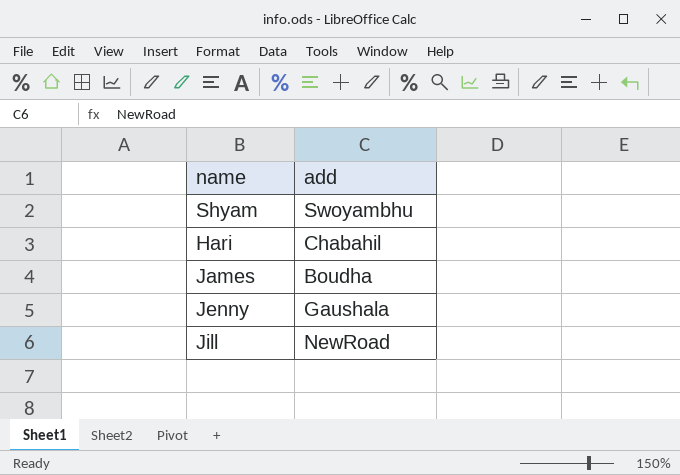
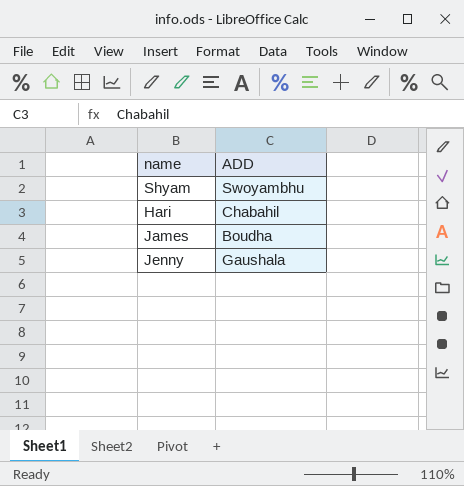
column name: add -> ADD
row Jill: NewRoad -> none

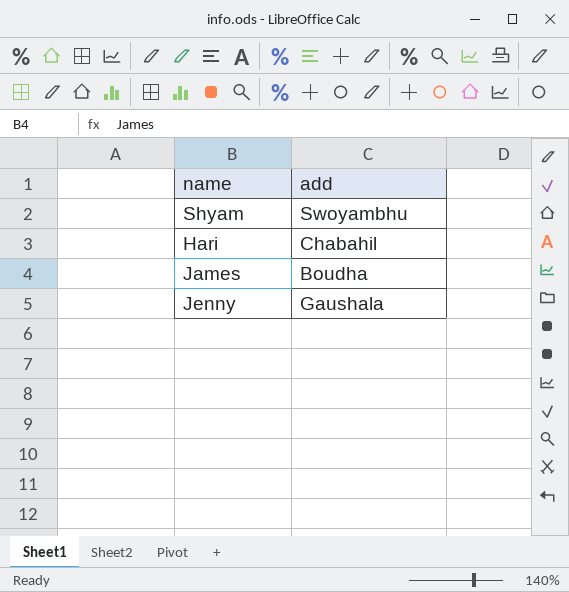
column name: ADD -> add

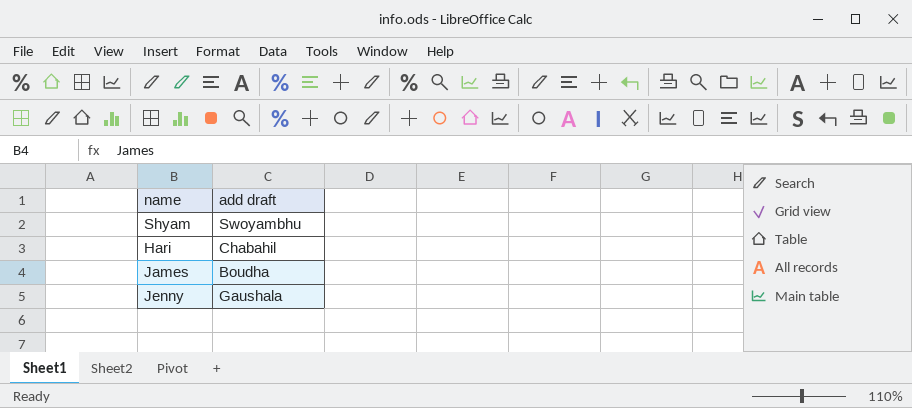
column name: add -> add draft

